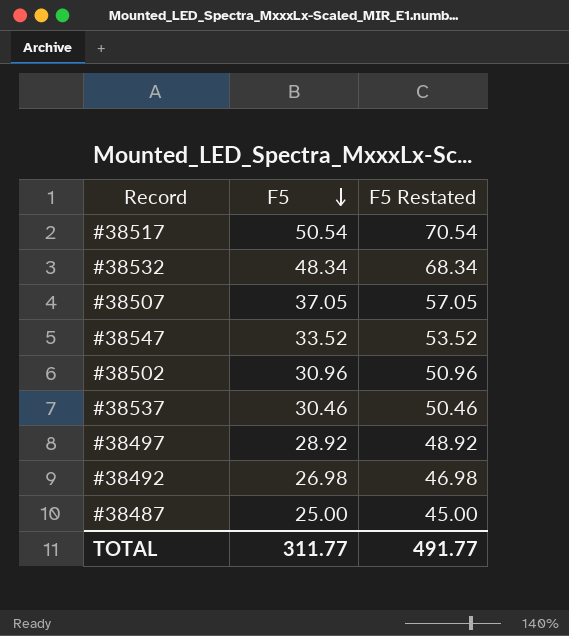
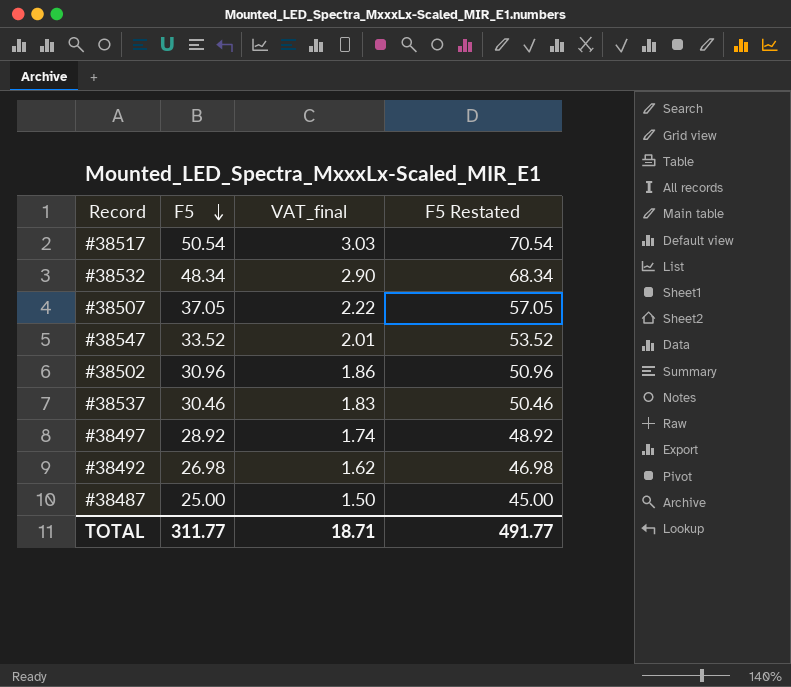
column VAT_final | formula: none -> [F5] * 0.06

